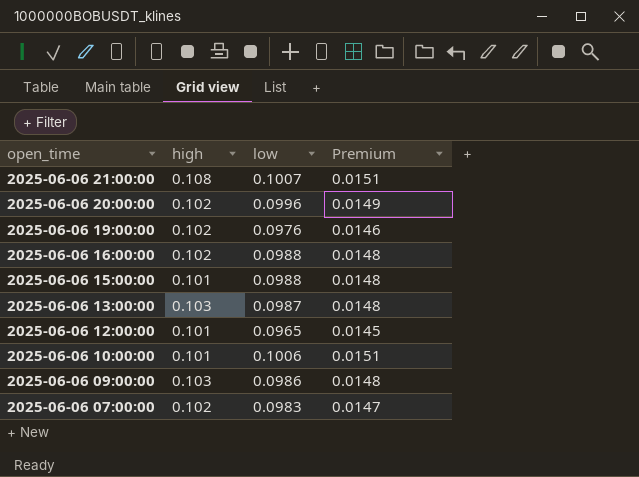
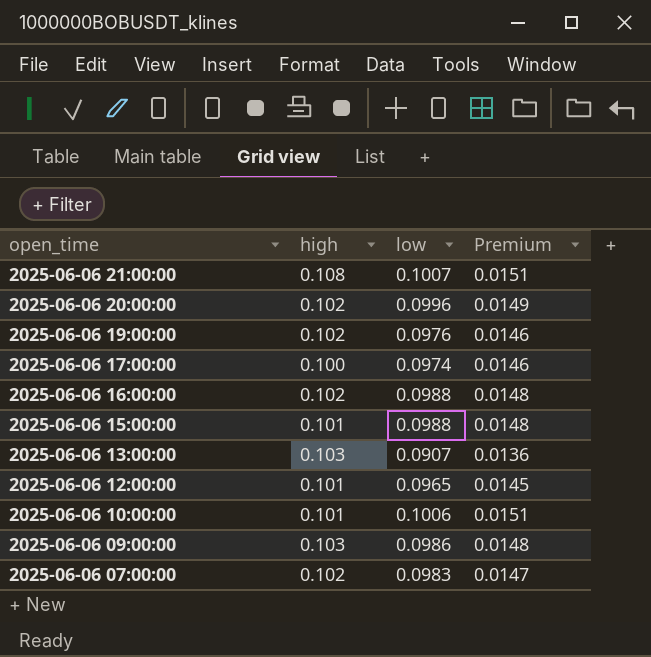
row 2025-06-06 17:00:00: none -> 0.100 | 0.0974 | 0.0146
2025-06-06 13:00:00 | low: 0.0987 -> 0.0907
2025-06-06 13:00:00 | Premium: 0.0148 -> 0.0136

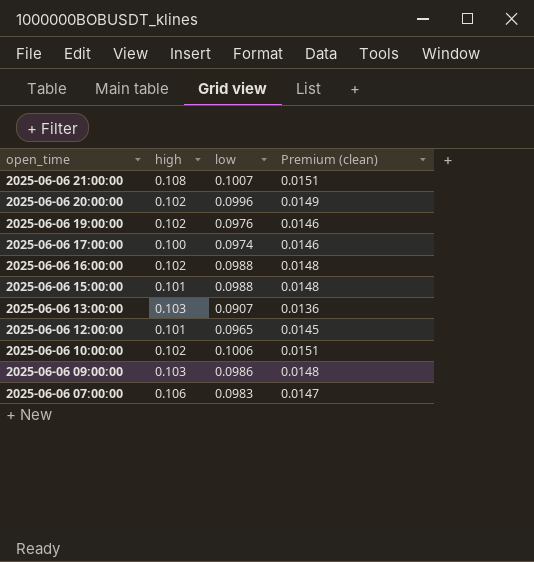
column name: Premium -> Premium (clean)
2025-06-06 10:00:00 | high: 0.101 -> 0.102
2025-06-06 07:00:00 | high: 0.102 -> 0.106

